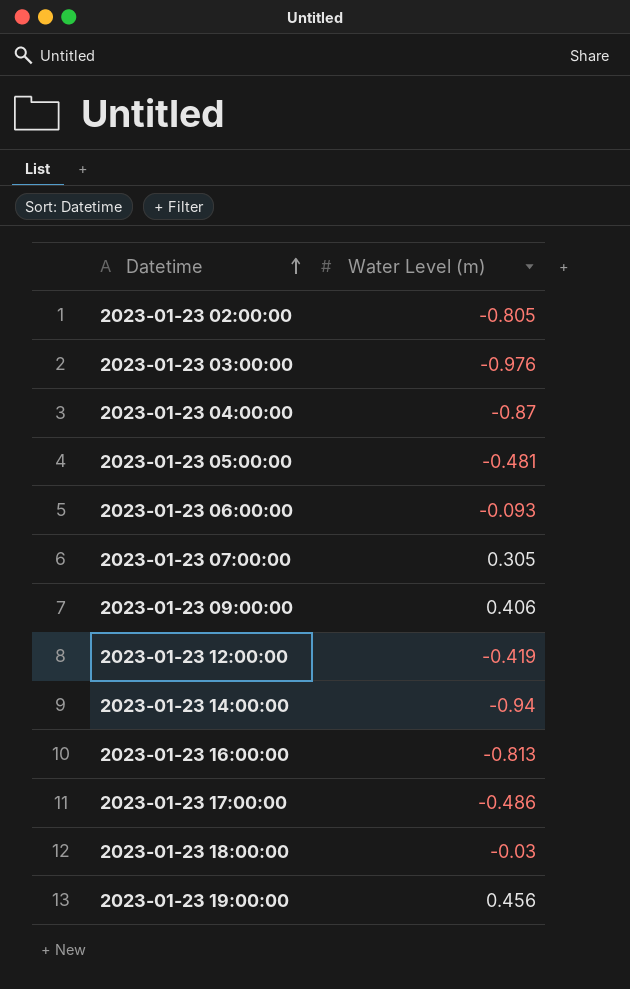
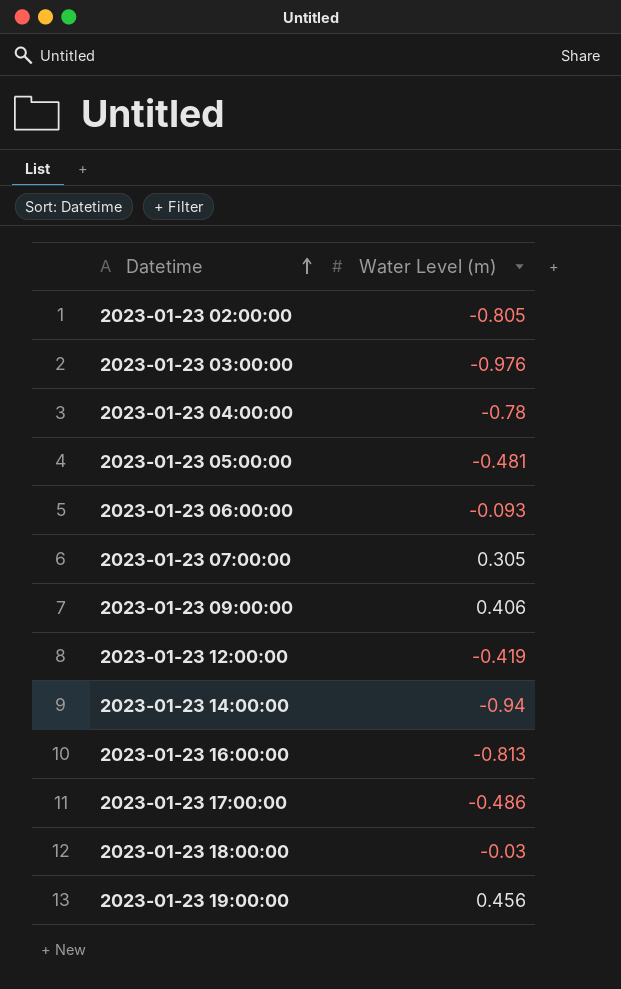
2023-01-23 04:00:00 | Water Level (m): -0.87 -> -0.78

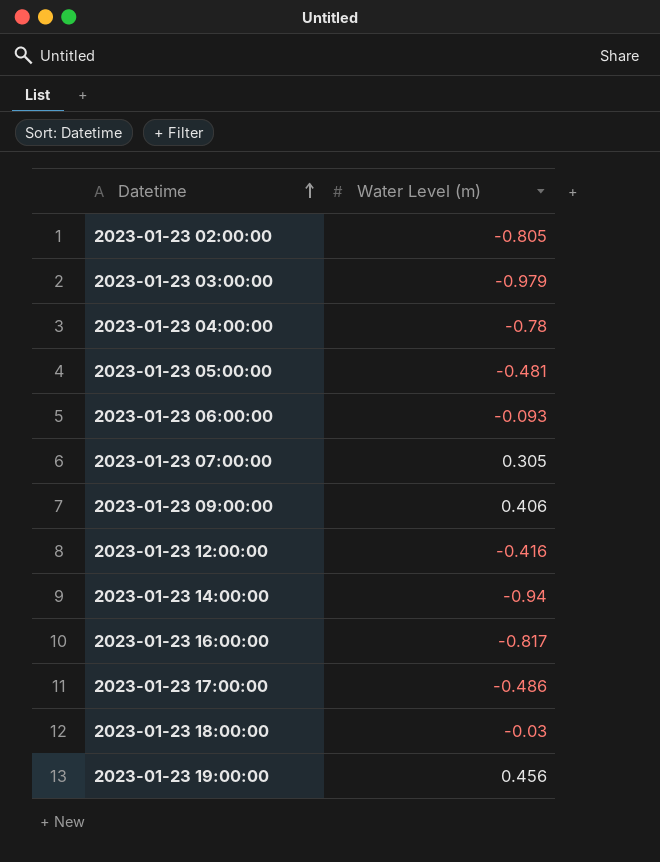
2023-01-23 03:00:00 | Water Level (m): -0.976 -> -0.979
2023-01-23 12:00:00 | Water Level (m): -0.419 -> -0.416
2023-01-23 16:00:00 | Water Level (m): -0.813 -> -0.817

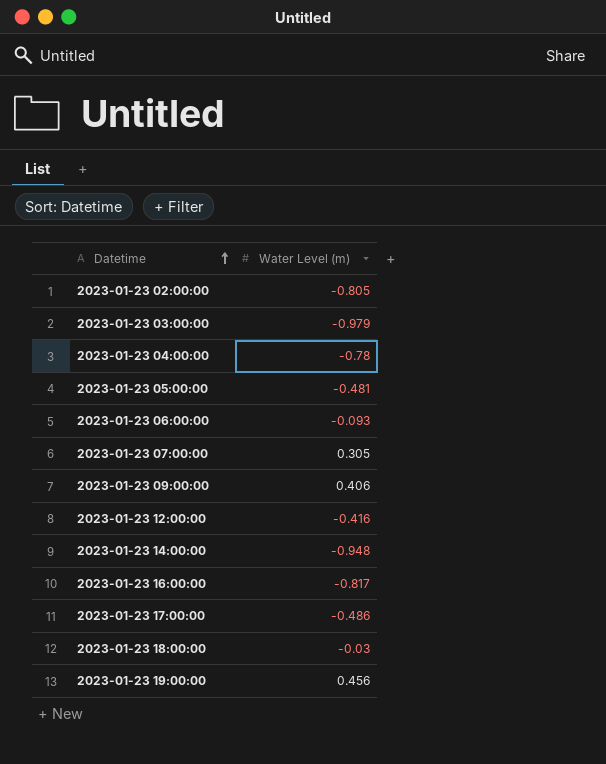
2023-01-23 14:00:00 | Water Level (m): -0.94 -> -0.948

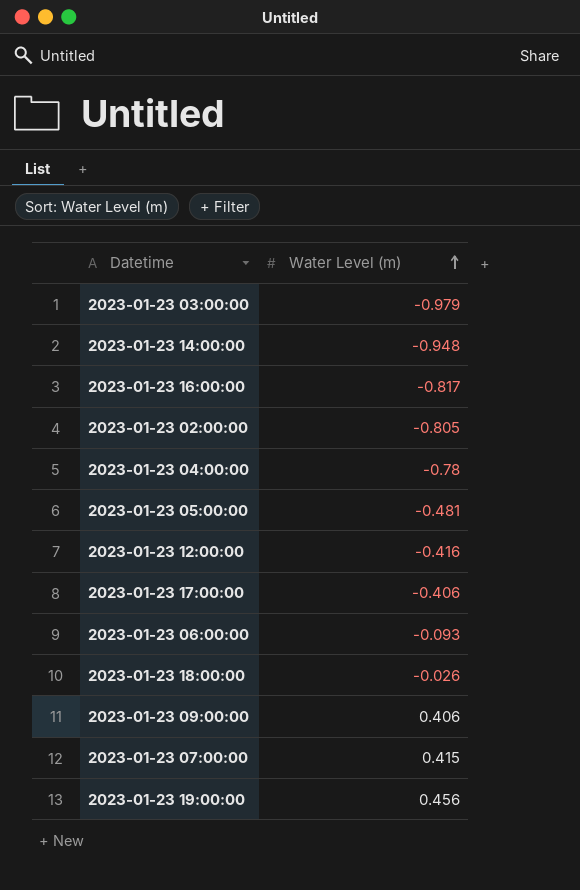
row order: Datetime ascending -> Water Level (m) ascending
2023-01-23 17:00:00 | Water Level (m): -0.486 -> -0.406
2023-01-23 18:00:00 | Water Level (m): -0.03 -> -0.026
2023-01-23 07:00:00 | Water Level (m): 0.305 -> 0.415

